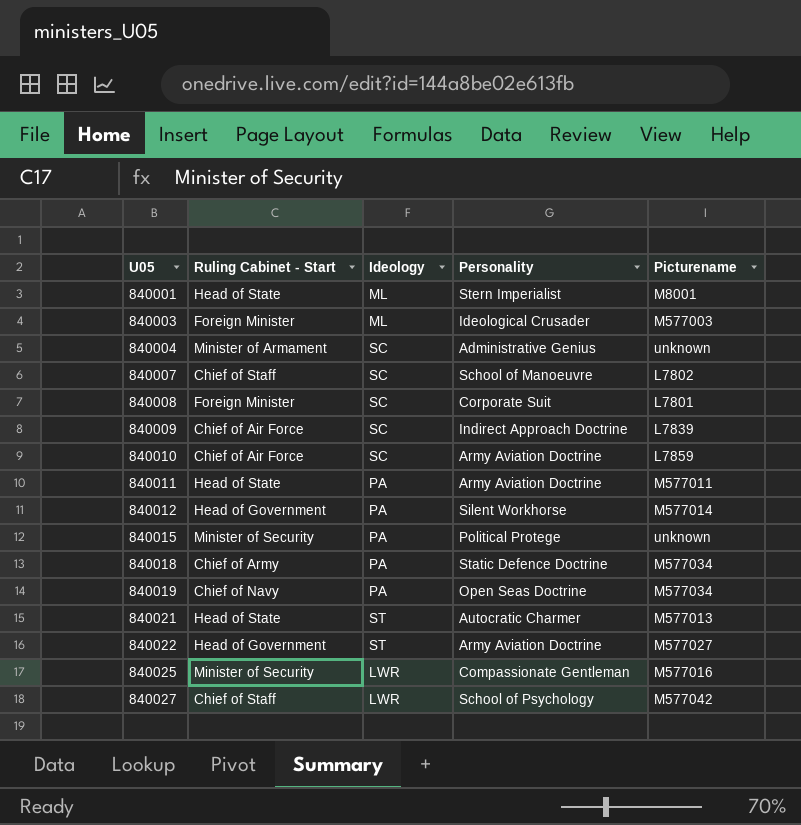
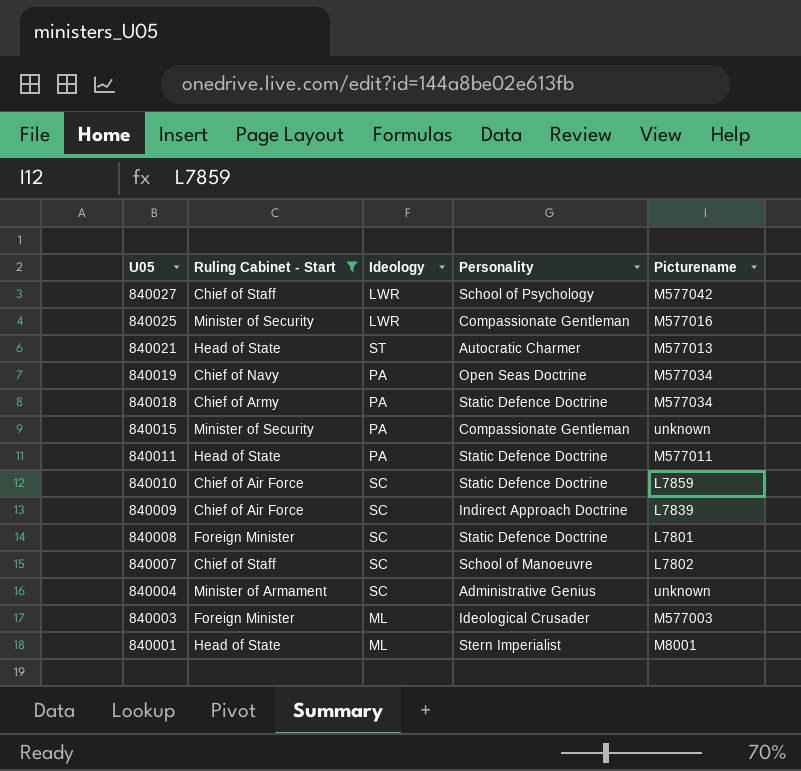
filter: none -> Ruling Cabinet - Start != Head of Government
row order: U05 ascending -> U05 descending
840015 | Personality: Political Protege -> Compassionate Gentleman
840011 | Personality: Army Aviation Doctrine -> Static Defence Doctrine
840010 | Personality: Army Aviation Doctrine -> Static Defence Doctrine
840008 | Personality: Corporate Suit -> Static Defence Doctrine

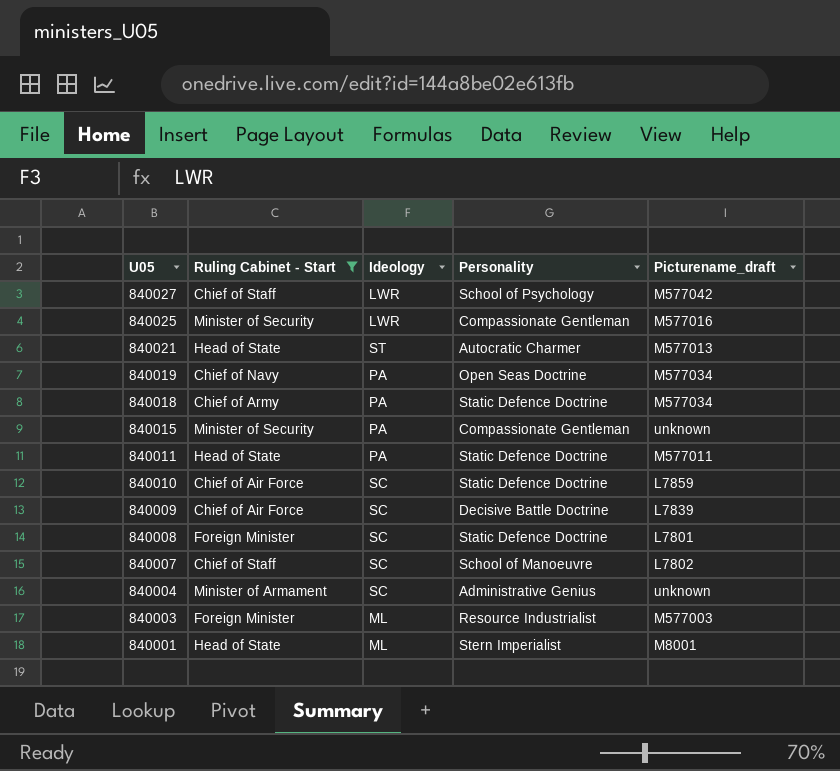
column name: Picturename -> Picturename_draft
840009 | Personality: Indirect Approach Doctrine -> Decisive Battle Doctrine
840003 | Personality: Ideological Crusader -> Resource Industrialist

